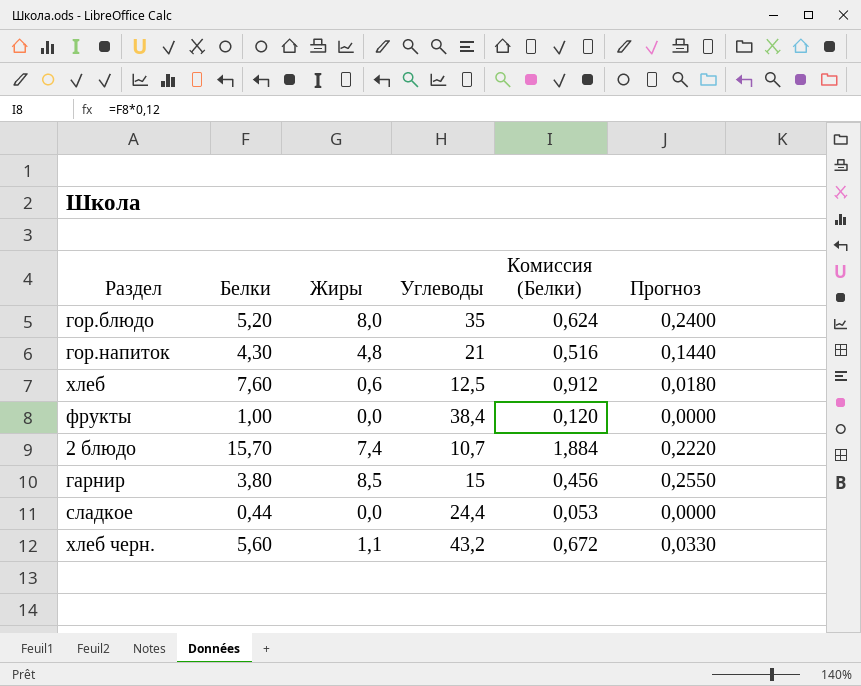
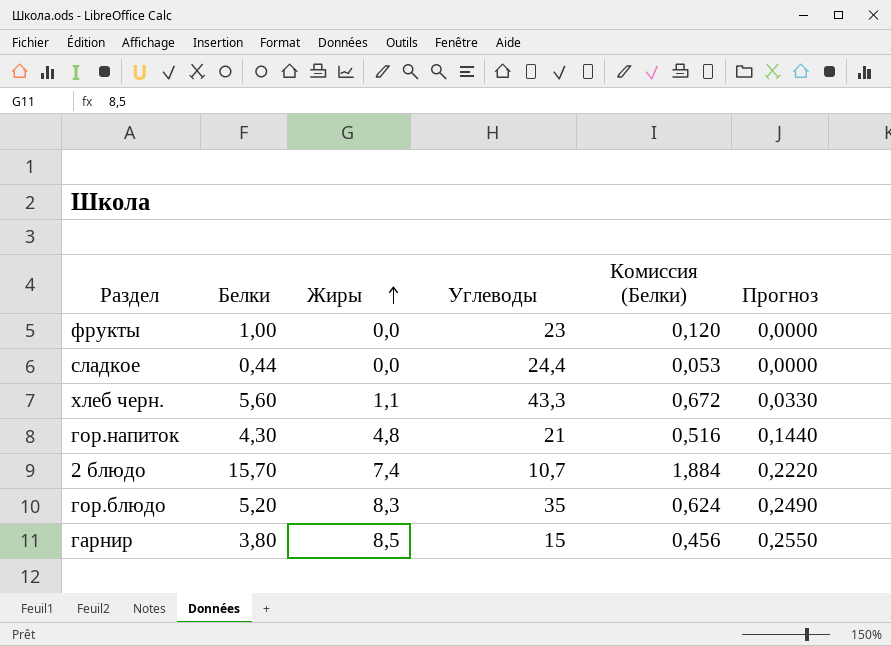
row order: none -> Жиры ascending
row хлеб: 7,60 | 0,6 | 12,5 | 0,912 | 0,0180 -> none
фрукты | Углеводы: 38,4 -> 23
хлеб черн. | Углеводы: 43,2 -> 43,3
гор.блюдо | Жиры: 8,0 -> 8,3
гор.блюдо | Прогноз: 0,2400 -> 0,2490

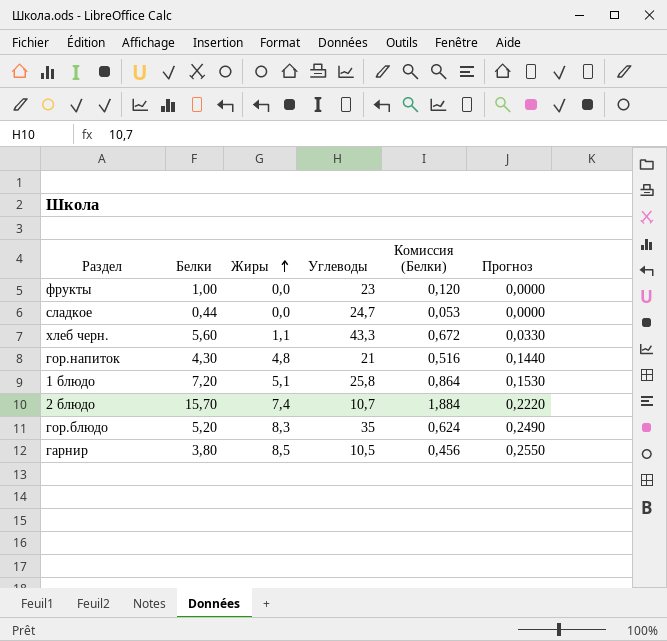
сладкое | Углеводы: 24,4 -> 24,7
row 1 блюдо: none -> 7,20 | 5,1 | 25,8 | 0,864 | 0,1530
гарнир | Углеводы: 15 -> 10,5

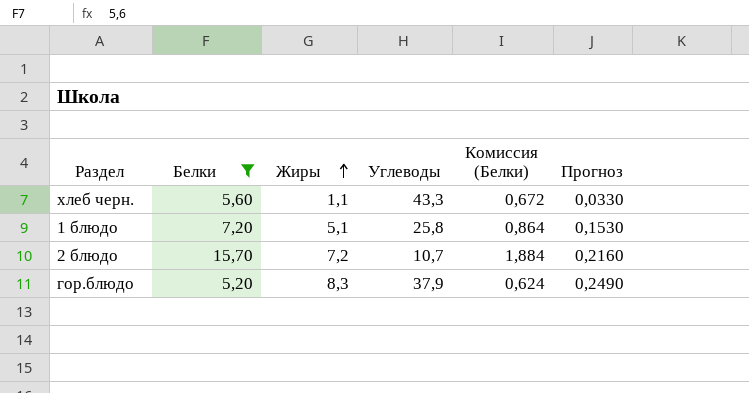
filter: none -> Белки >= 5,20
2 блюдо | Жиры: 7,4 -> 7,2
2 блюдо | Прогноз: 0,2220 -> 0,2160
гор.блюдо | Углеводы: 35 -> 37,9

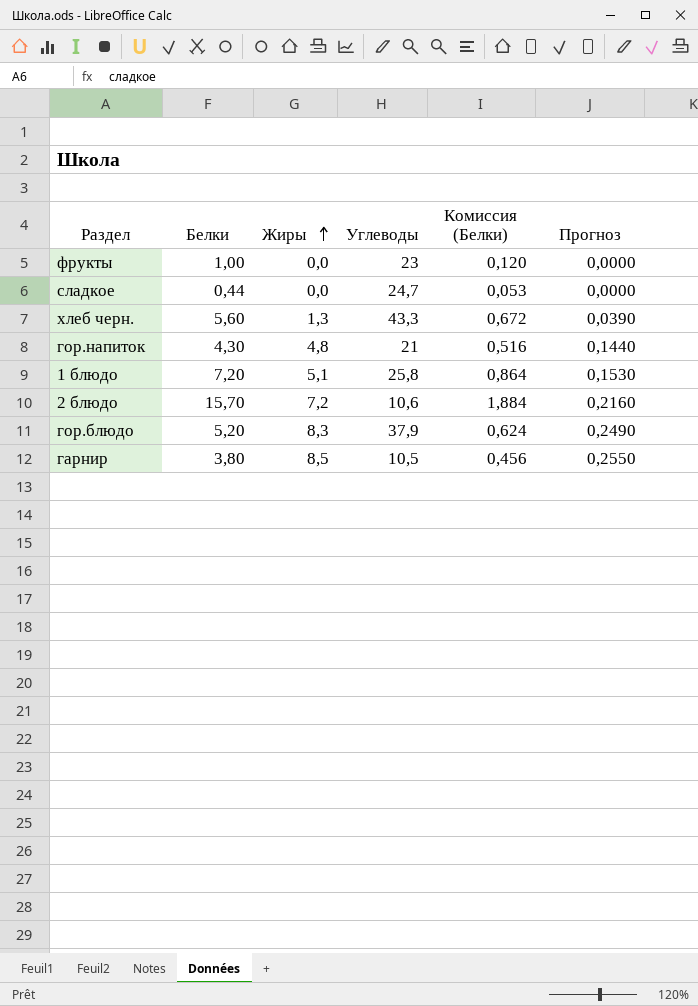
filter: Белки >= 5,20 -> none
хлеб черн. | Жиры: 1,1 -> 1,3
хлеб черн. | Прогноз: 0,0330 -> 0,0390
2 блюдо | Углеводы: 10,7 -> 10,6

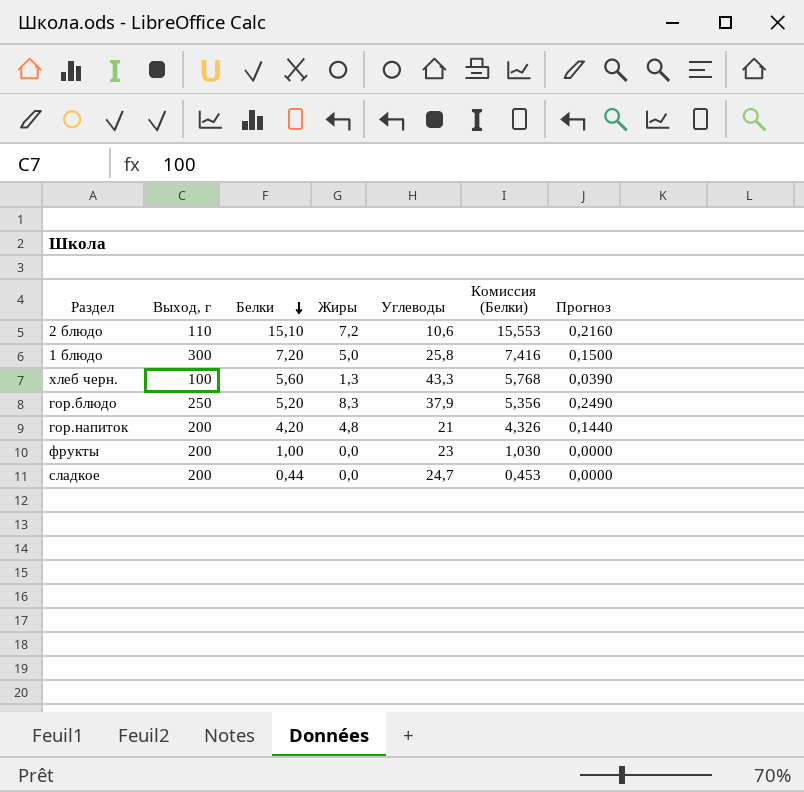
row order: Жиры ascending -> Белки descending
column Выход, г | position: none -> 2
column Комиссия (Белки) | formula: [Белки] * 0,12 -> [Белки] * 1,03
row гарнир: 3,80 | 8,5 | 10,5 | 0,456 | 0,2550 -> none
2 блюдо | Белки: 15,70 -> 15,10
1 блюдо | Жиры: 5,1 -> 5,0
1 блюдо | Прогноз: 0,1530 -> 0,1500
гор.напиток | Белки: 4,30 -> 4,20

